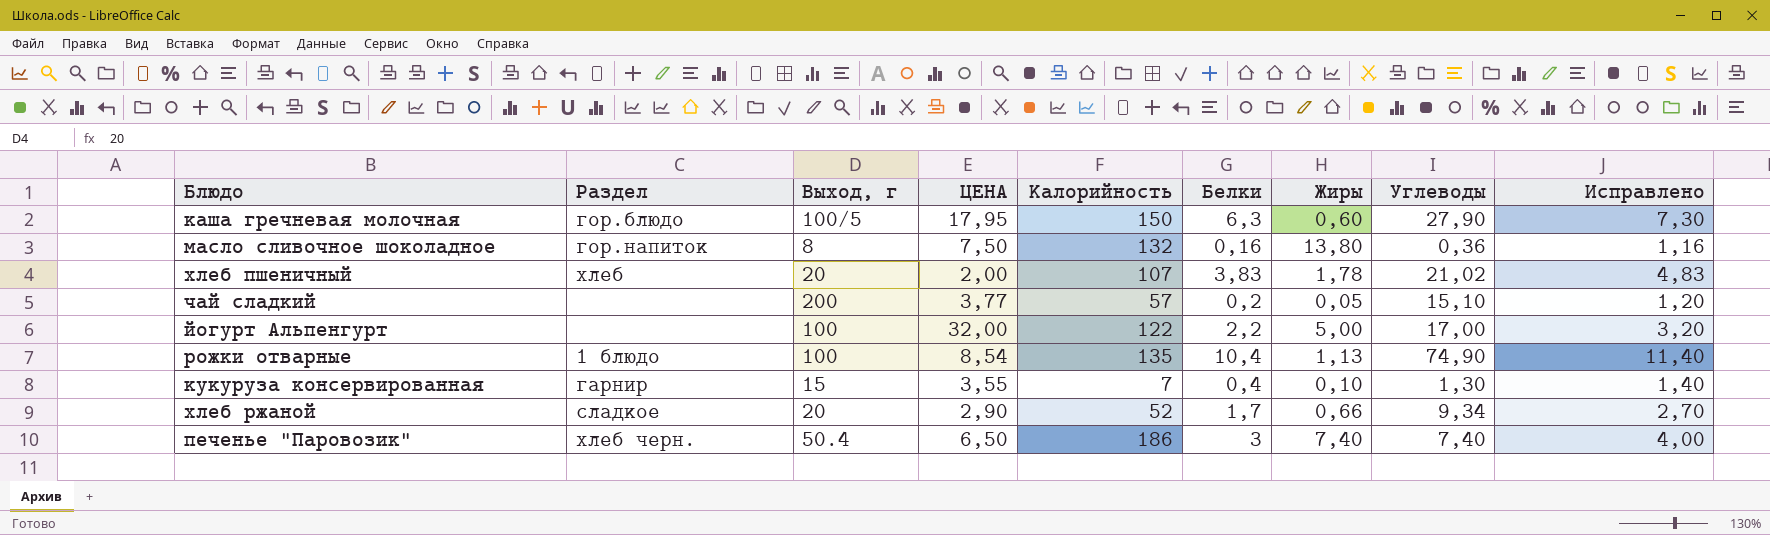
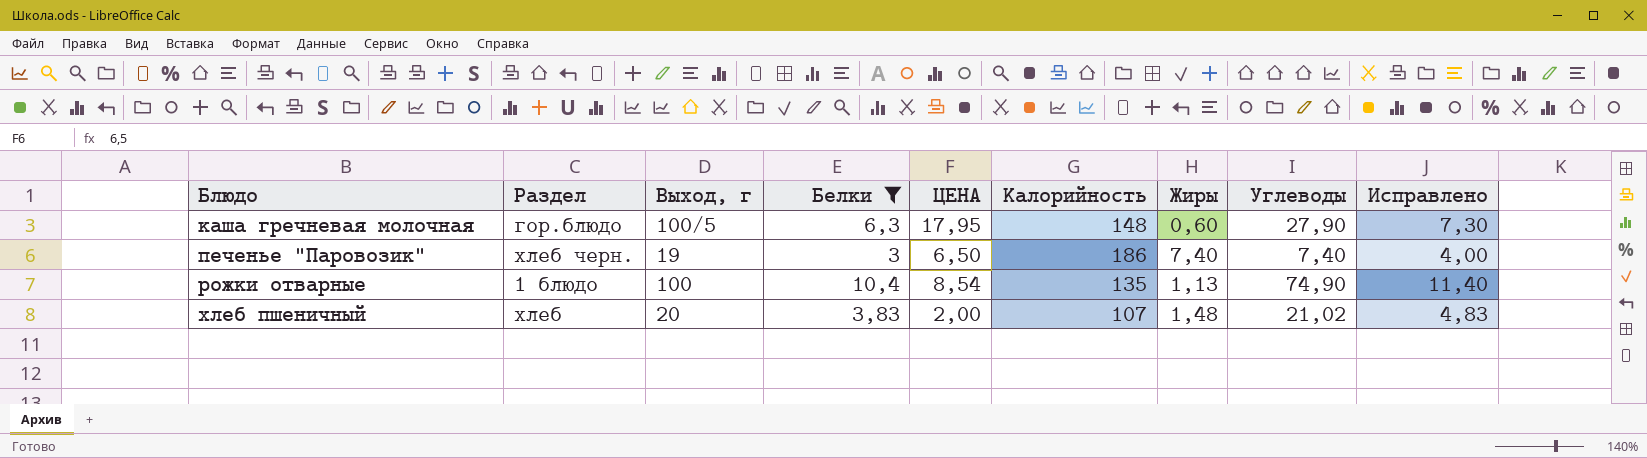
filter: none -> Белки >= 3
row order: none -> Блюдо ascending
column Белки | position: 6 -> 4
каша гречневая молочная | Калорийность: 150 -> 148
печенье "Паровозик" | Выход, г: 50.4 -> 19
хлеб пшеничный | Жиры: 1,78 -> 1,48

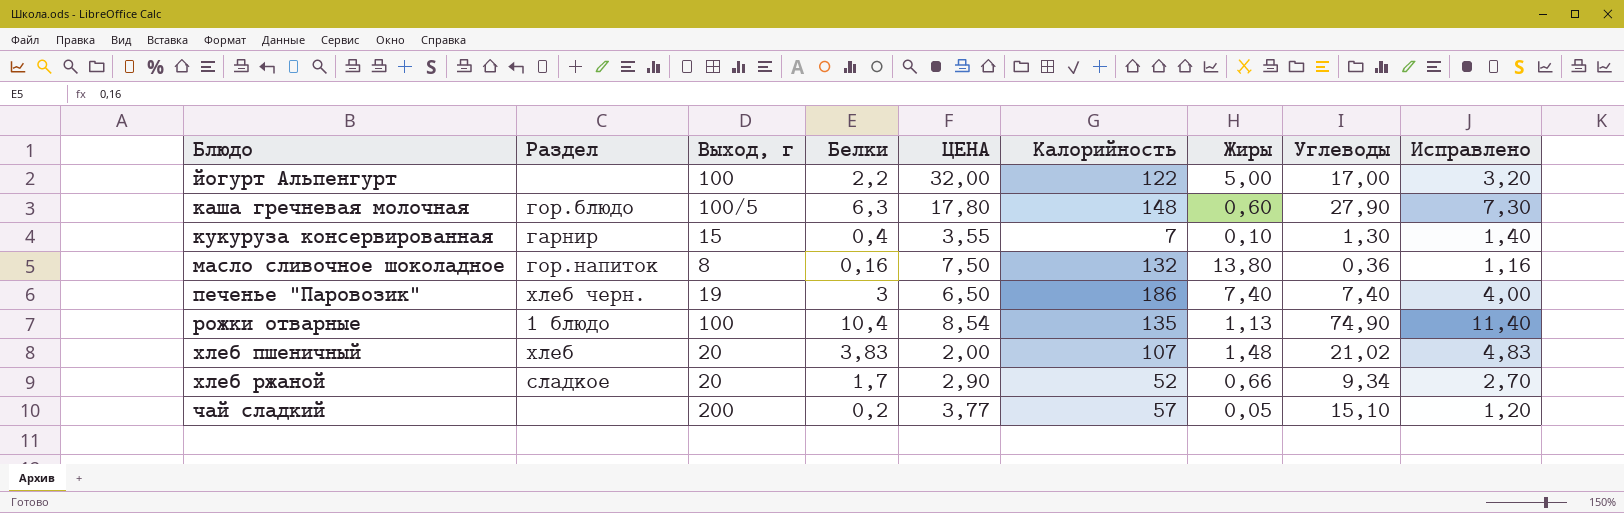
filter: Белки >= 3 -> none
каша гречневая молочная | ЦЕНА: 17,95 -> 17,80

